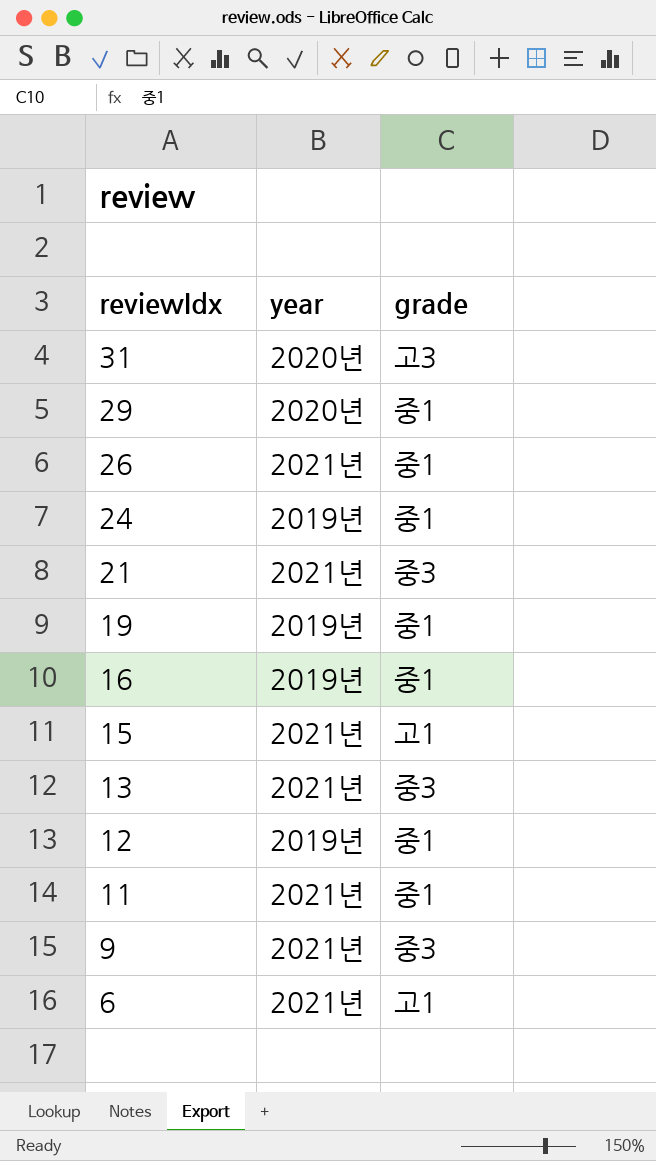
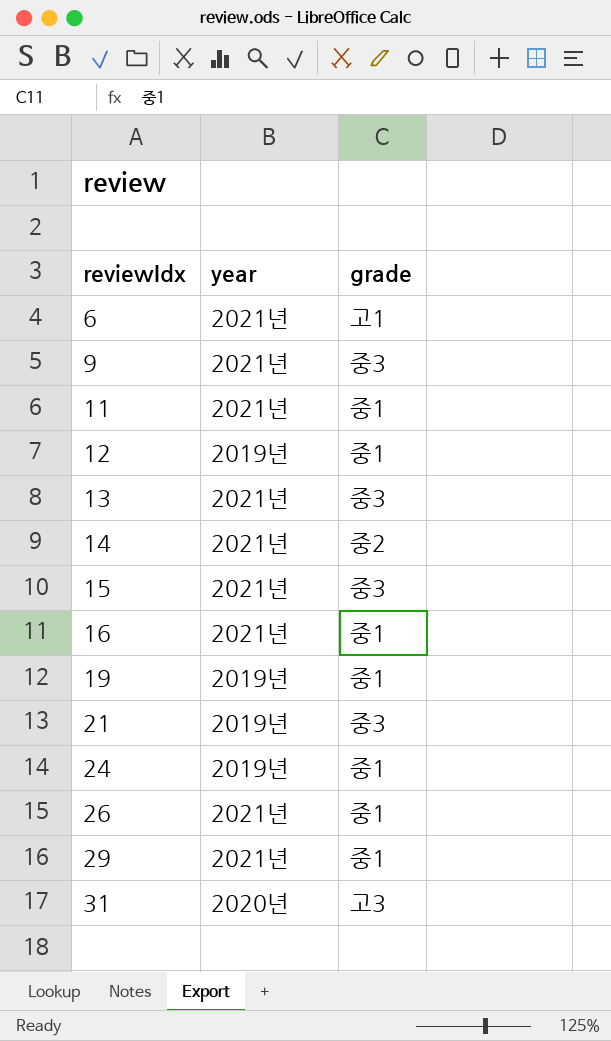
row order: reviewIdx descending -> reviewIdx ascending
row 14: none -> 2021년 | 중2
15 | grade: 고1 -> 중3
16 | year: 2019년 -> 2021년
21 | year: 2021년 -> 2019년
29 | year: 2020년 -> 2021년

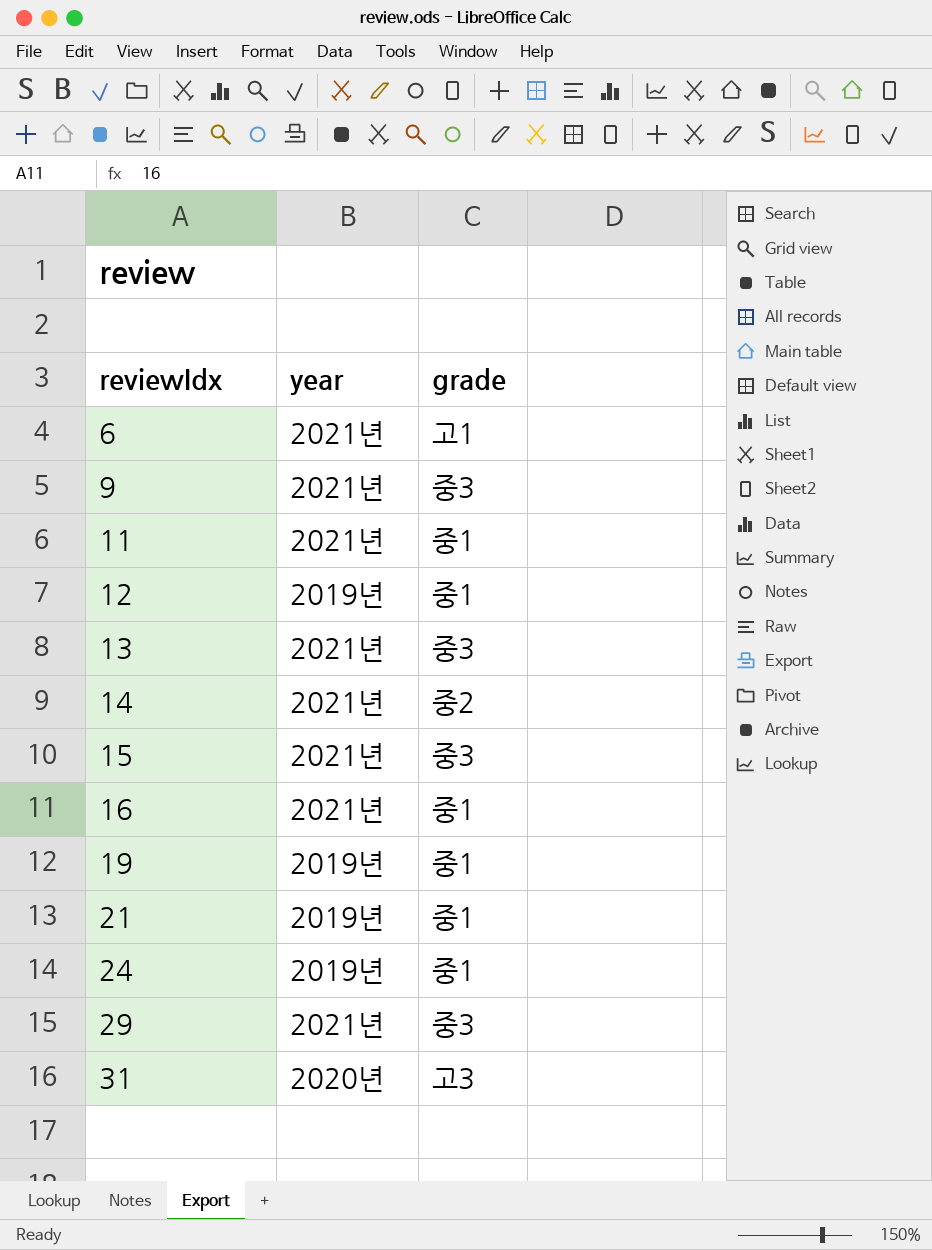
row 26: 2021년 | 중1 -> none
21 | grade: 중3 -> 중1
29 | grade: 중1 -> 중3

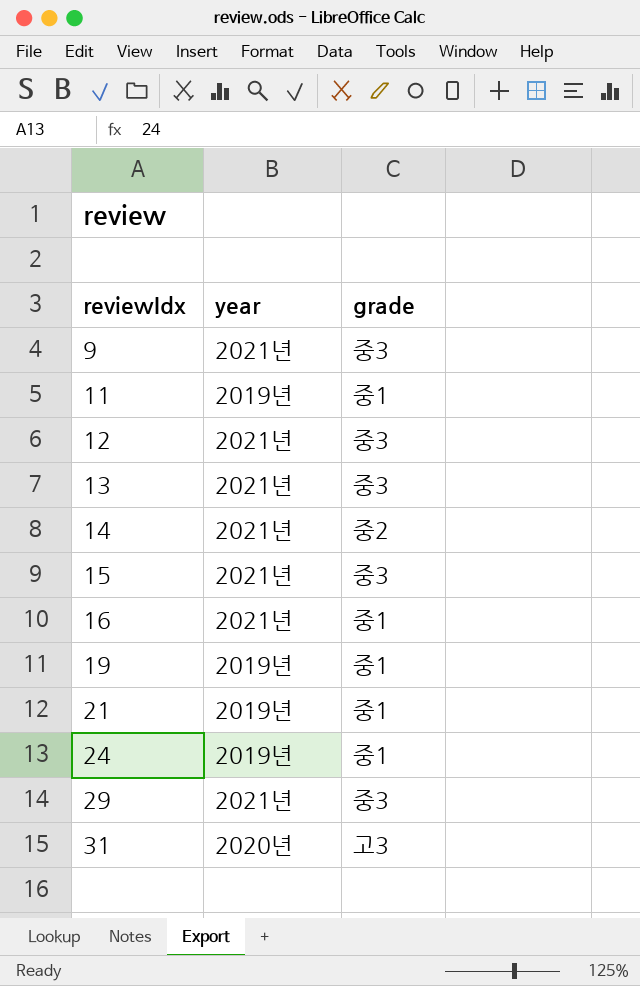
row 6: 2021년 | 고1 -> none
11 | year: 2021년 -> 2019년
12 | year: 2019년 -> 2021년
12 | grade: 중1 -> 중3

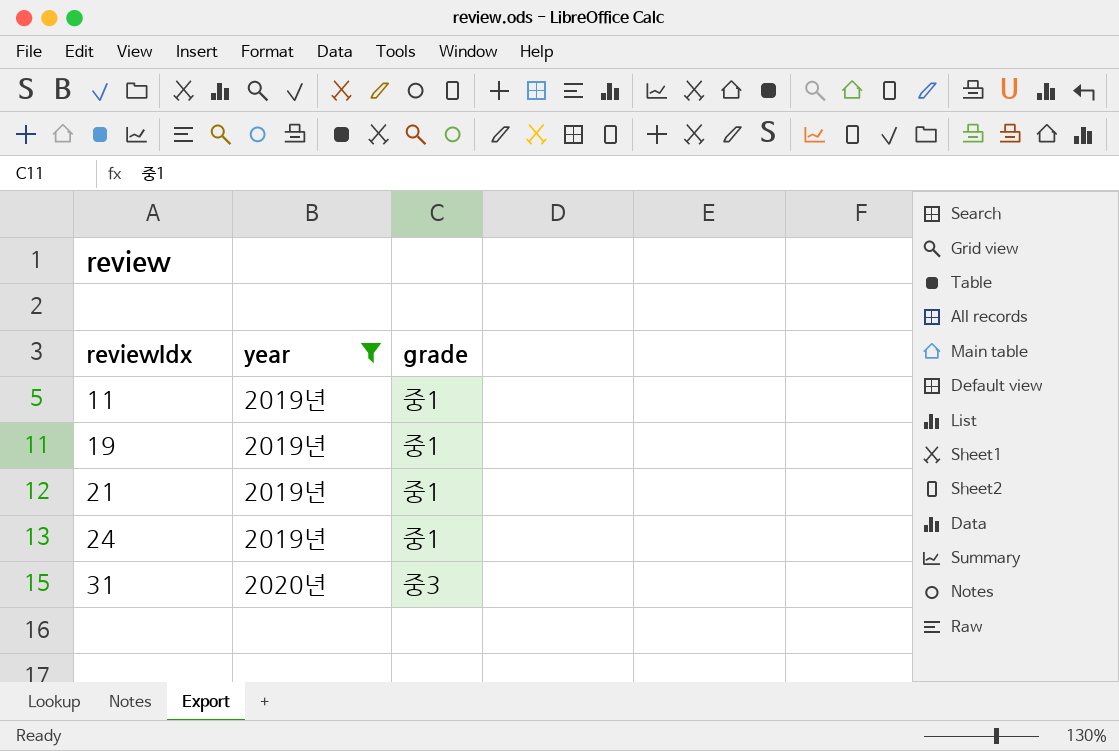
filter: none -> year != 2021년
31 | grade: 고3 -> 중3

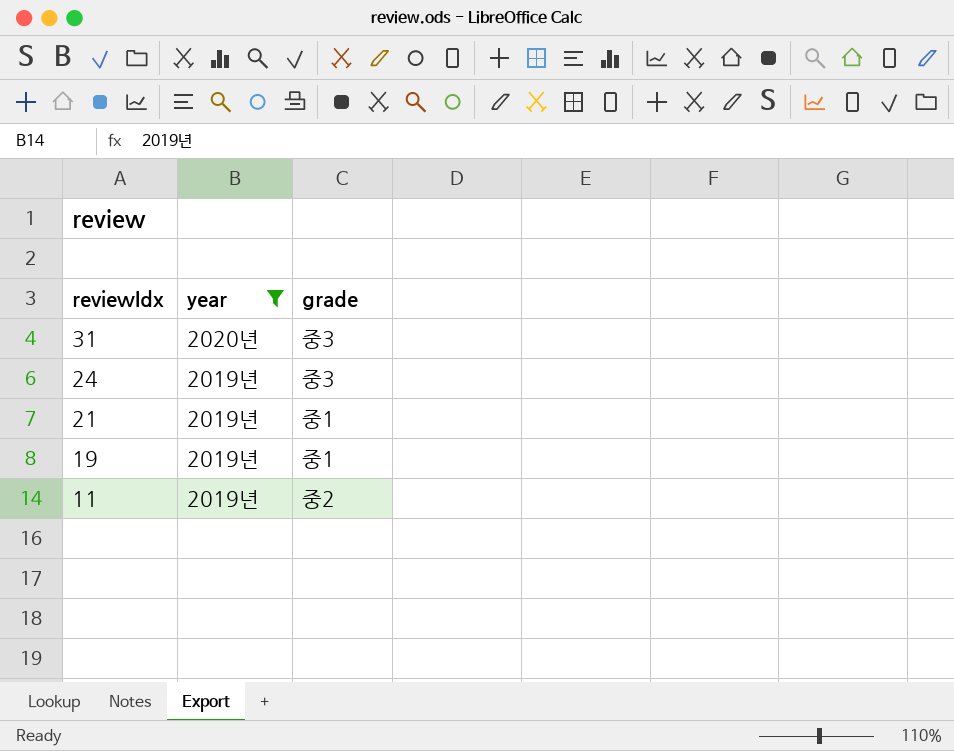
row order: reviewIdx ascending -> reviewIdx descending
24 | grade: 중1 -> 중3
11 | grade: 중1 -> 중2

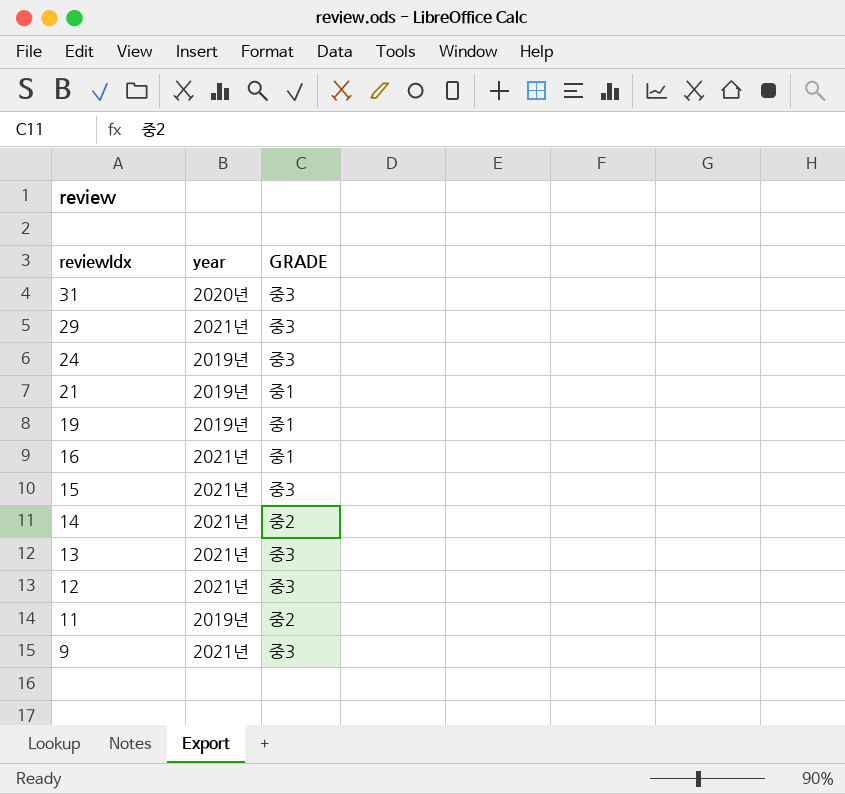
filter: year != 2021년 -> none
column name: grade -> GRADE

